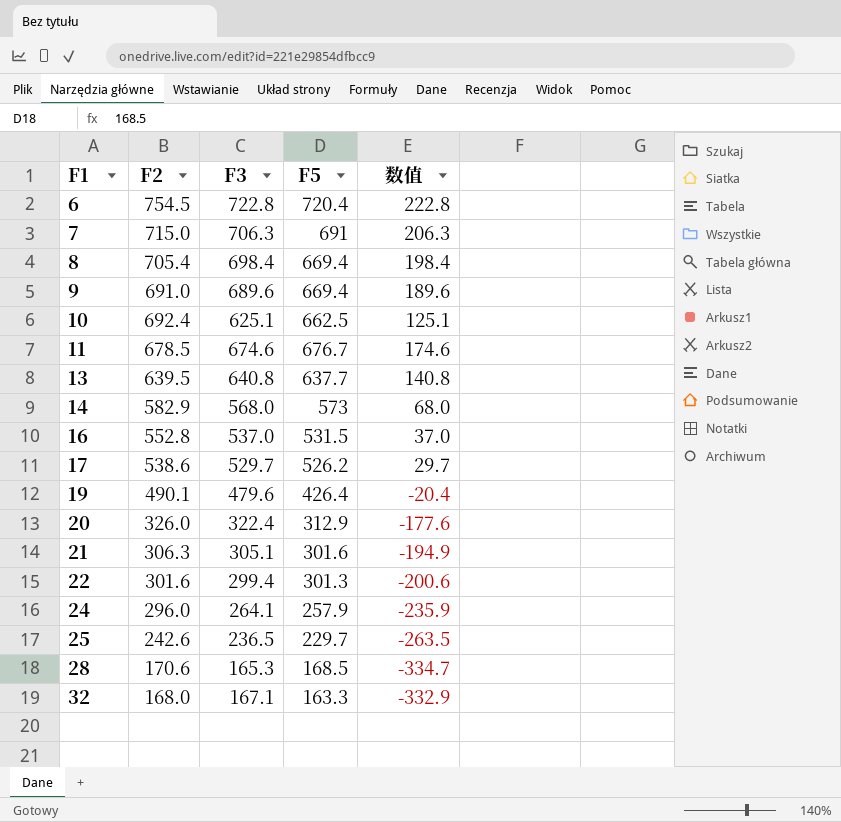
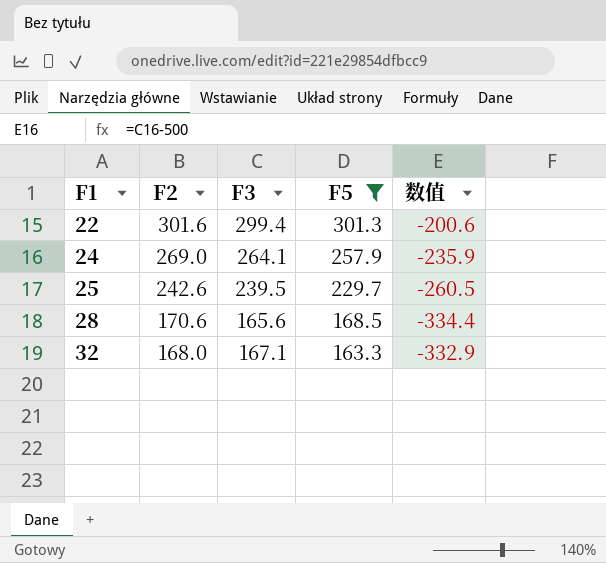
filter: none -> F5 <= 301.3
24 | F2: 296.0 -> 269.0
25 | F3: 236.5 -> 239.5
25 | 数值: -263.5 -> -260.5
28 | F3: 165.3 -> 165.6
28 | 数值: -334.7 -> -334.4

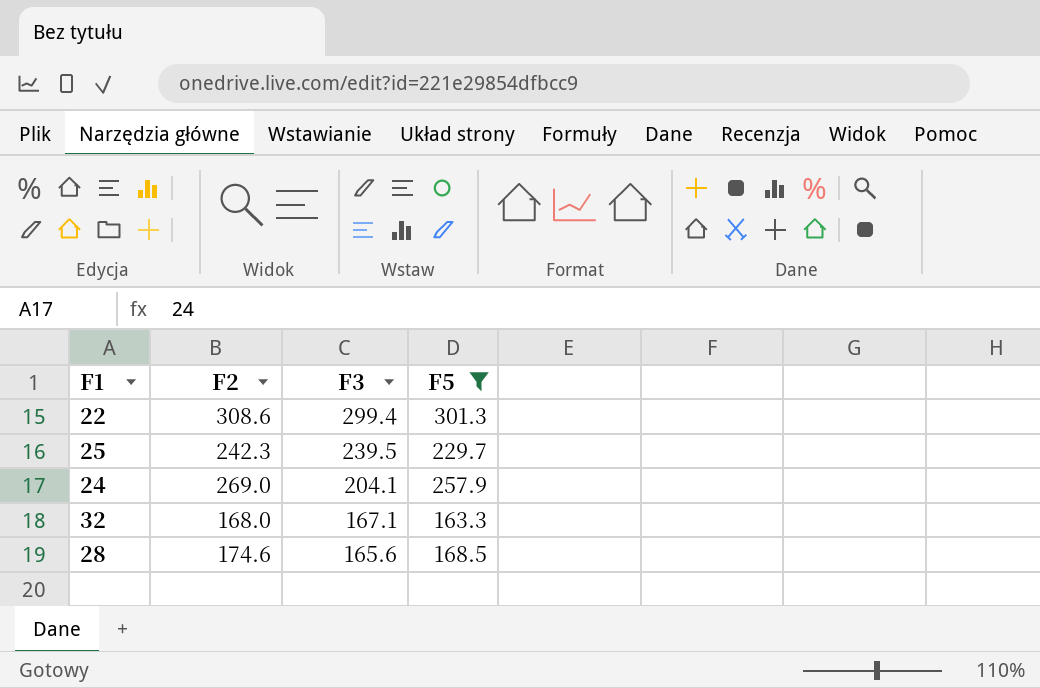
row order: F1 ascending -> F3 descending
column 数值 | formula: [F3] - 500 -> none
22 | F2: 301.6 -> 308.6
25 | F2: 242.6 -> 242.3
24 | F3: 264.1 -> 204.1
28 | F2: 170.6 -> 174.6

